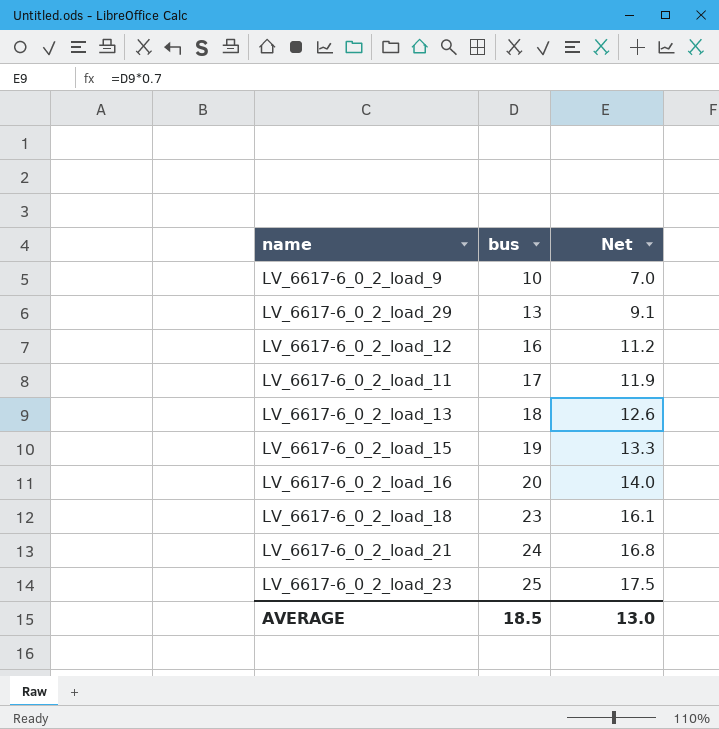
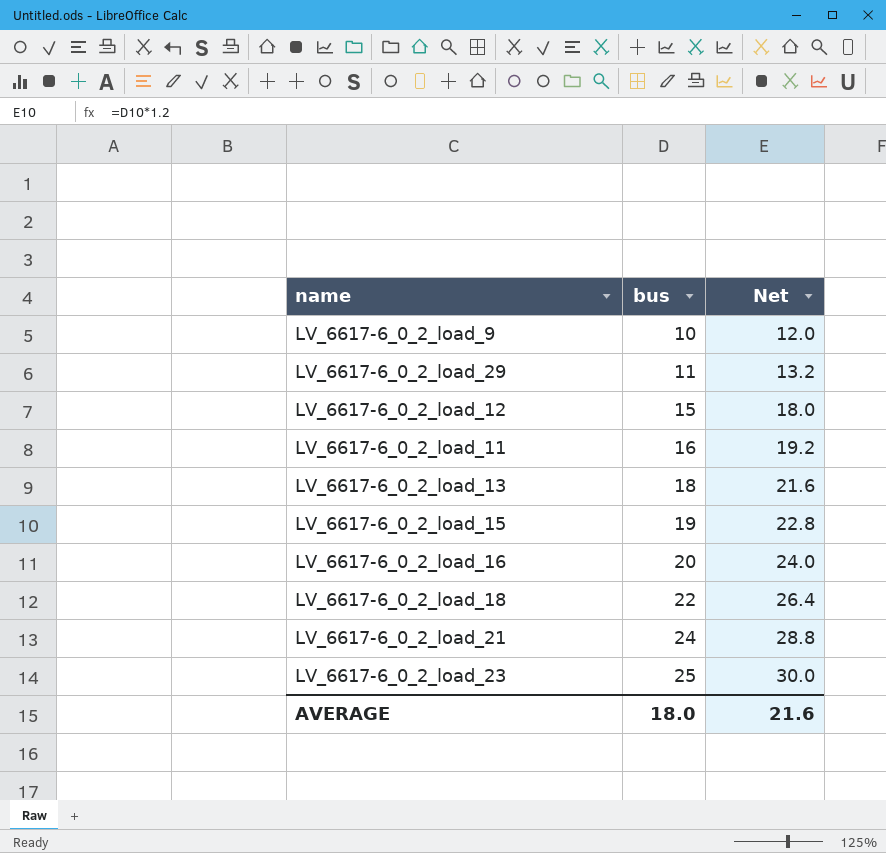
column Net | formula: [bus] * 0.7 -> [bus] * 1.2
LV_6617-6_0_2_load_29 | bus: 13 -> 11
LV_6617-6_0_2_load_12 | bus: 16 -> 15
LV_6617-6_0_2_load_11 | bus: 17 -> 16
LV_6617-6_0_2_load_18 | bus: 23 -> 22
AVERAGE | bus: 18.5 -> 18.0
AVERAGE | Net: 13.0 -> 21.6

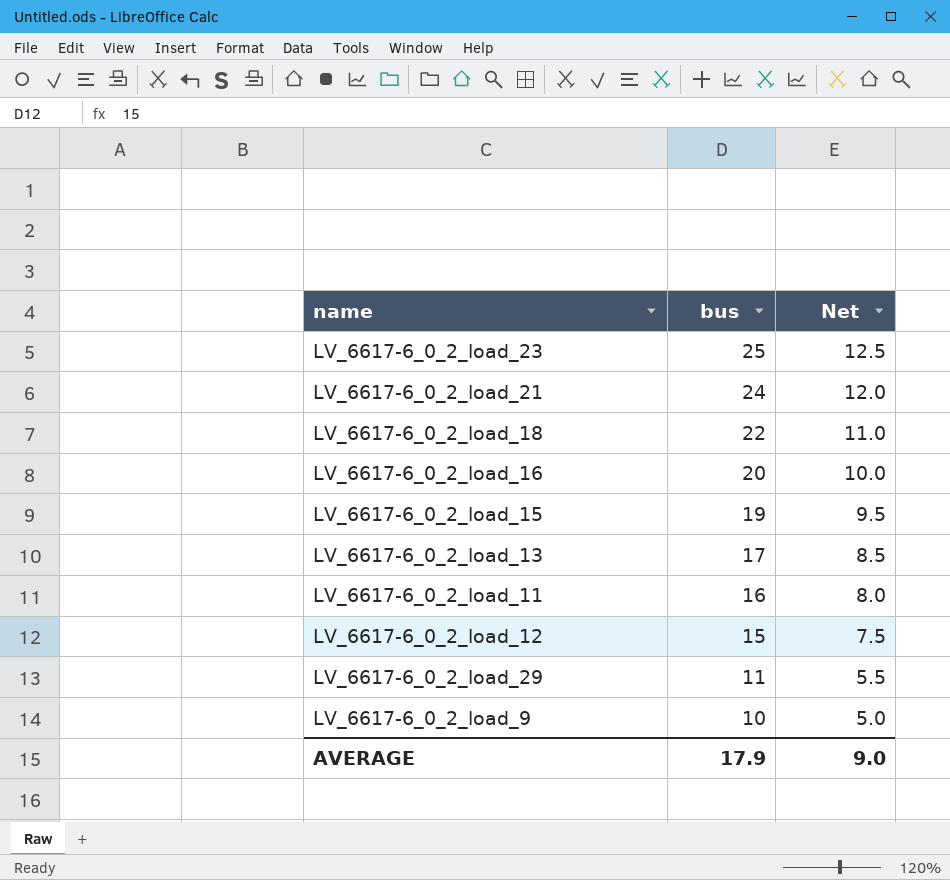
row order: bus ascending -> bus descending
column Net | formula: [bus] * 1.2 -> [bus] * 0.5
LV_6617-6_0_2_load_13 | bus: 18 -> 17
AVERAGE | bus: 18.0 -> 17.9
AVERAGE | Net: 21.6 -> 9.0

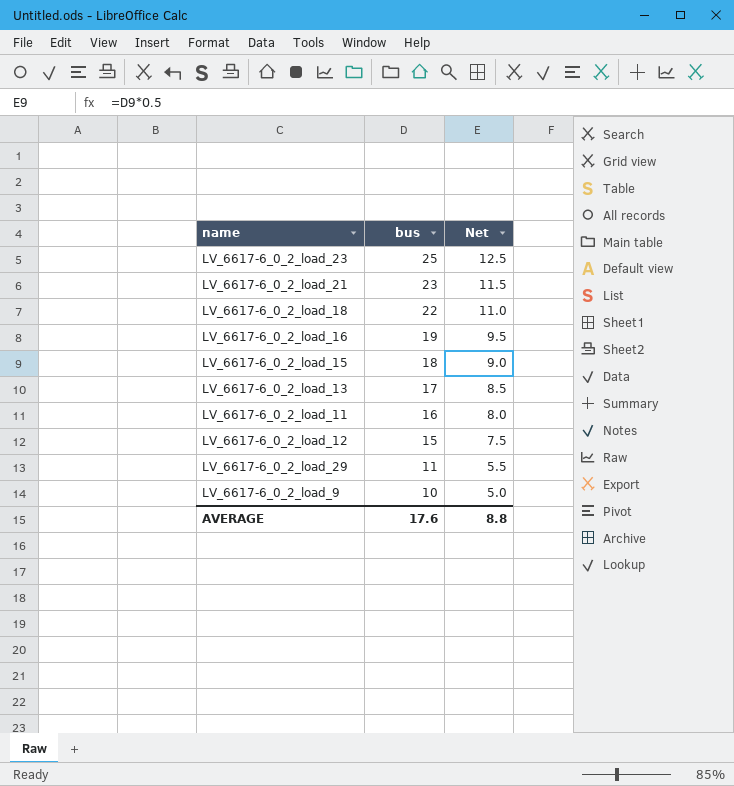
LV_6617-6_0_2_load_21 | bus: 24 -> 23
LV_6617-6_0_2_load_21 | Net: 12.0 -> 11.5
LV_6617-6_0_2_load_16 | bus: 20 -> 19
LV_6617-6_0_2_load_16 | Net: 10.0 -> 9.5
LV_6617-6_0_2_load_15 | bus: 19 -> 18
LV_6617-6_0_2_load_15 | Net: 9.5 -> 9.0
AVERAGE | bus: 17.9 -> 17.6
AVERAGE | Net: 9.0 -> 8.8

